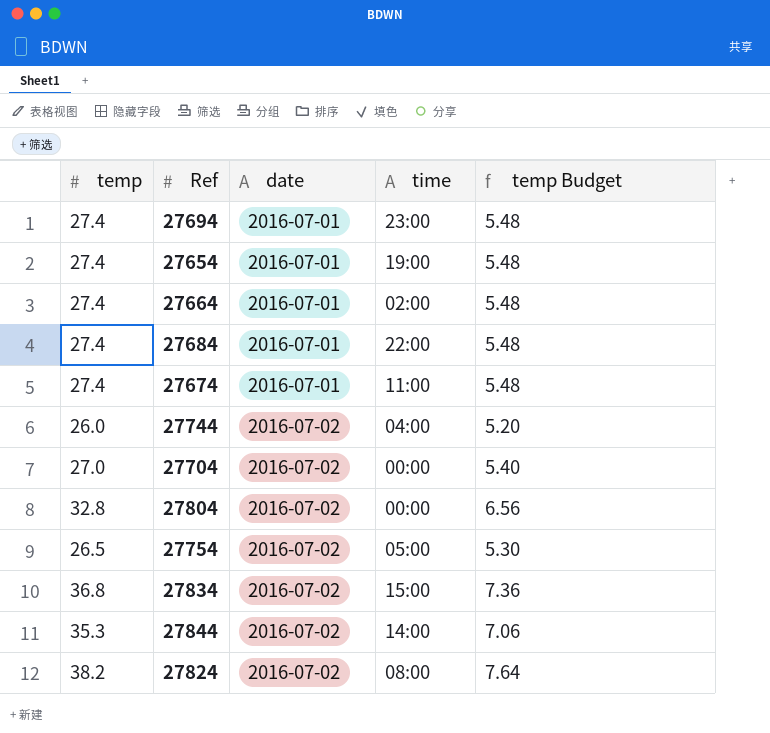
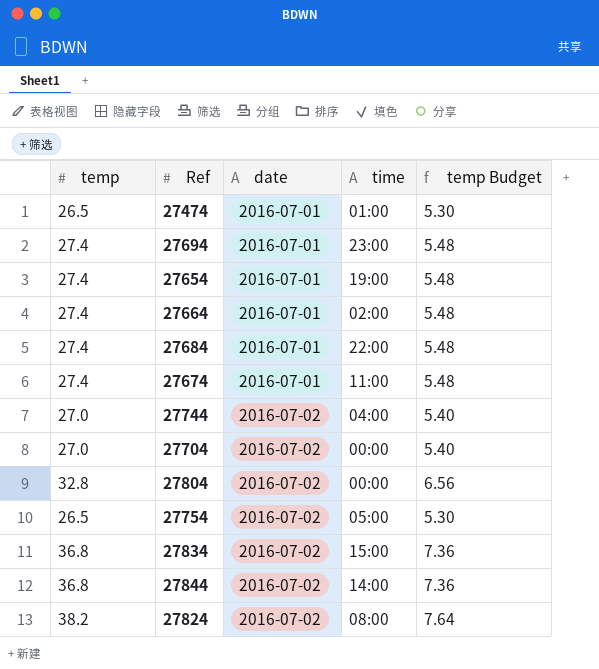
row 27474: none -> 26.5 | 2016-07-01 | 01:00 | 5.30
27744 | temp: 26.0 -> 27.0
27744 | temp Budget: 5.20 -> 5.40
27844 | temp: 35.3 -> 36.8
27844 | temp Budget: 7.06 -> 7.36

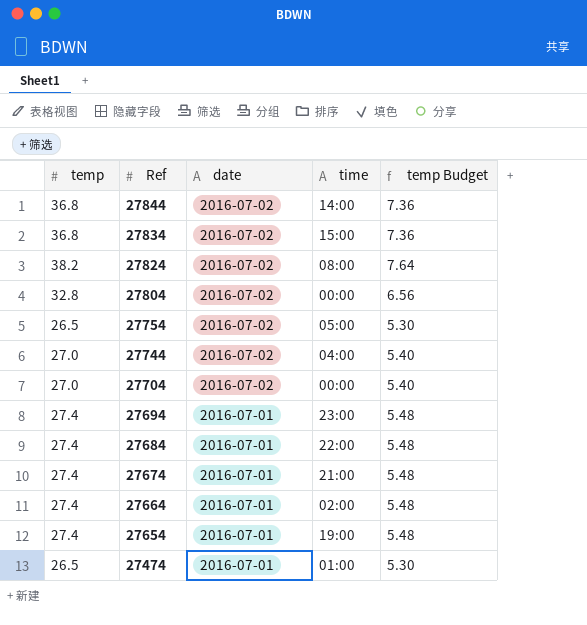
row order: date ascending -> Ref descending
27674 | time: 11:00 -> 21:00

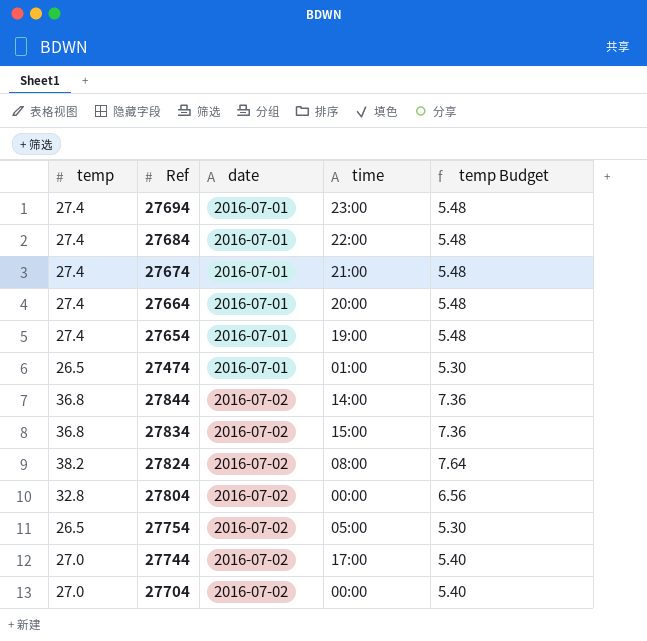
row order: Ref descending -> date ascending
27664 | time: 02:00 -> 20:00
27744 | time: 04:00 -> 17:00

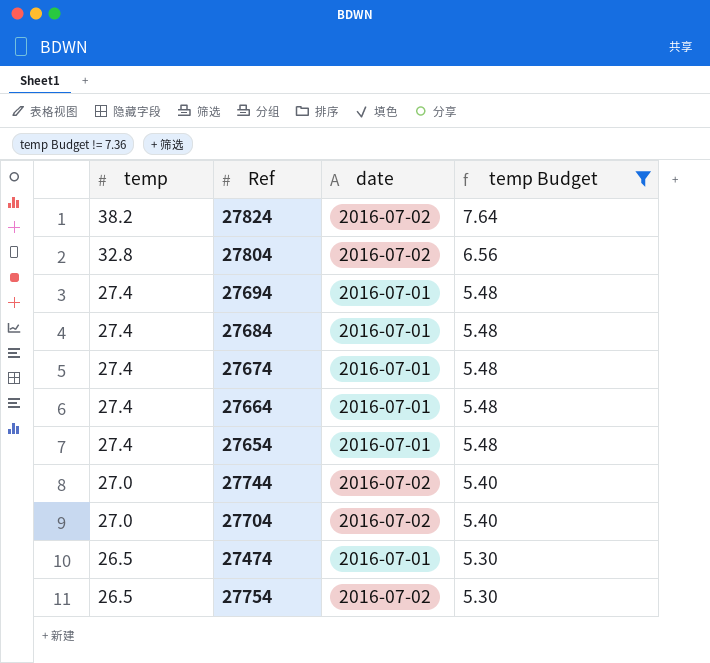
filter: none -> temp Budget != 7.36
row order: date ascending -> temp descending
column time | position: 4 -> none

